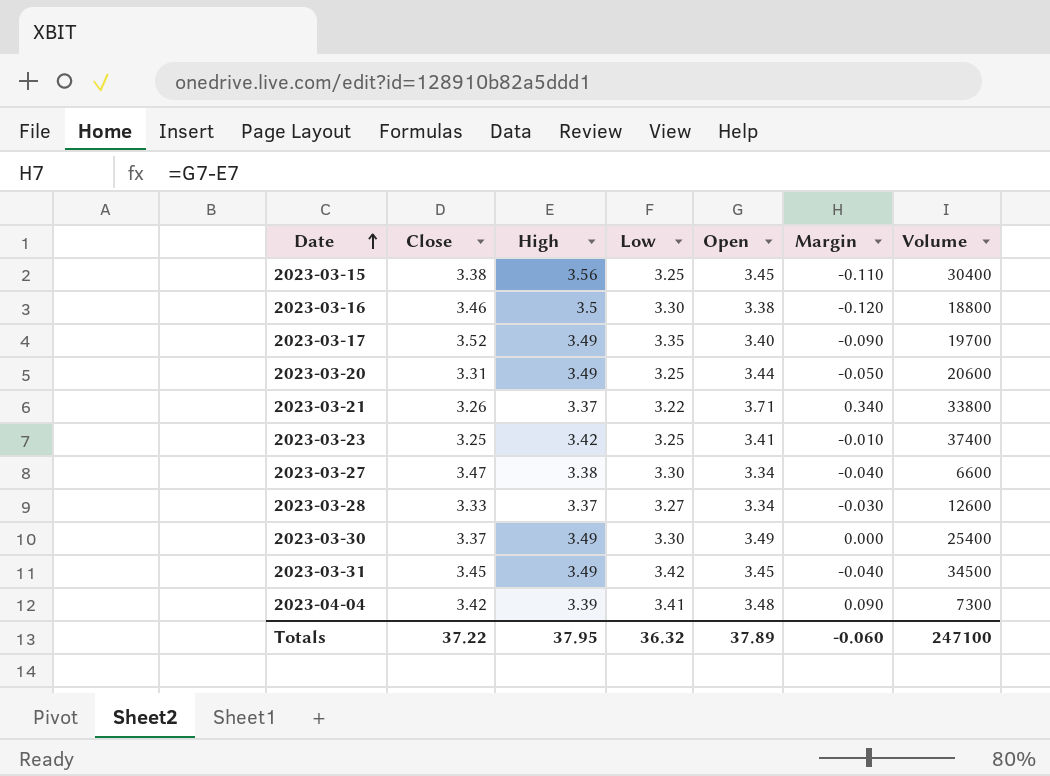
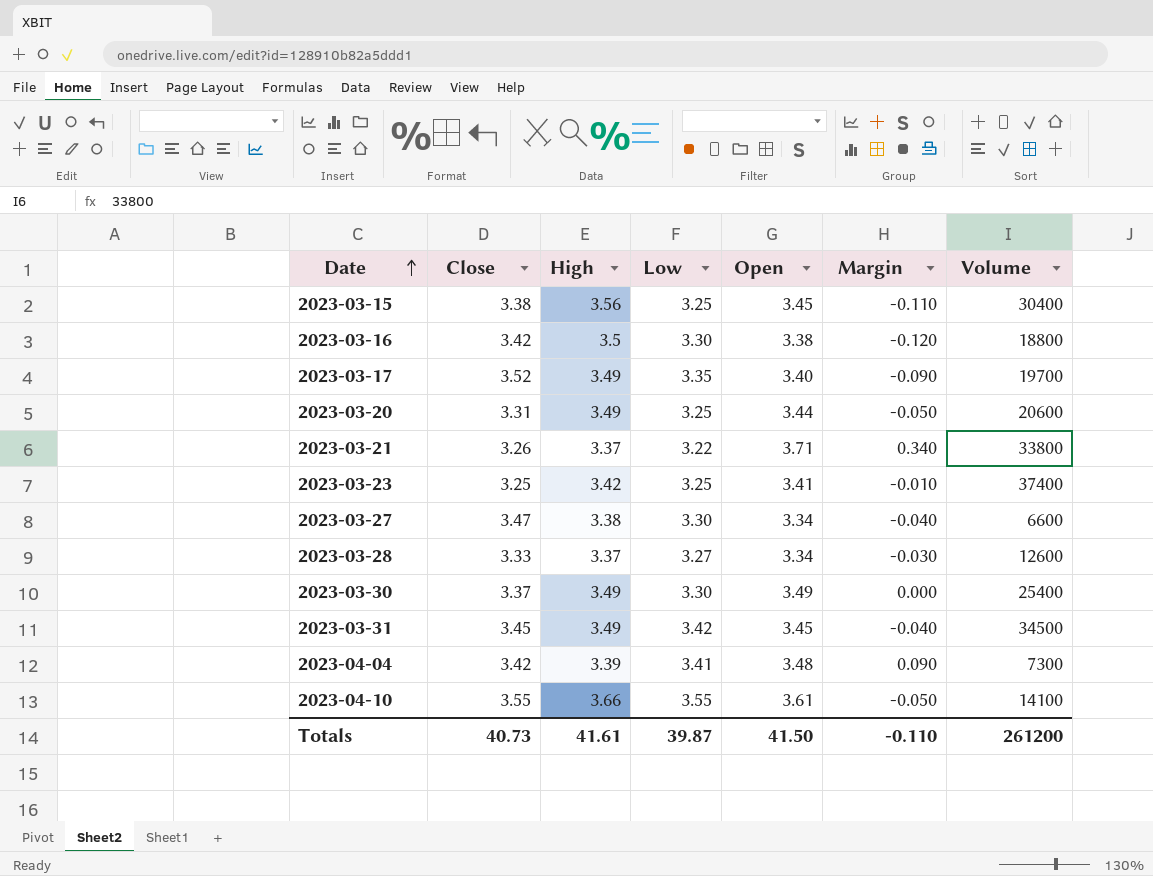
2023-03-16 | Close: 3.46 -> 3.42
row 2023-04-10: none -> 3.55 | 3.66 | 3.55 | 3.61 | -0.050 | 14100
Totals | Close: 37.22 -> 40.73
Totals | High: 37.95 -> 41.61
Totals | Low: 36.32 -> 39.87
Totals | Open: 37.89 -> 41.50
Totals | Margin: -0.060 -> -0.110
Totals | Volume: 247100 -> 261200

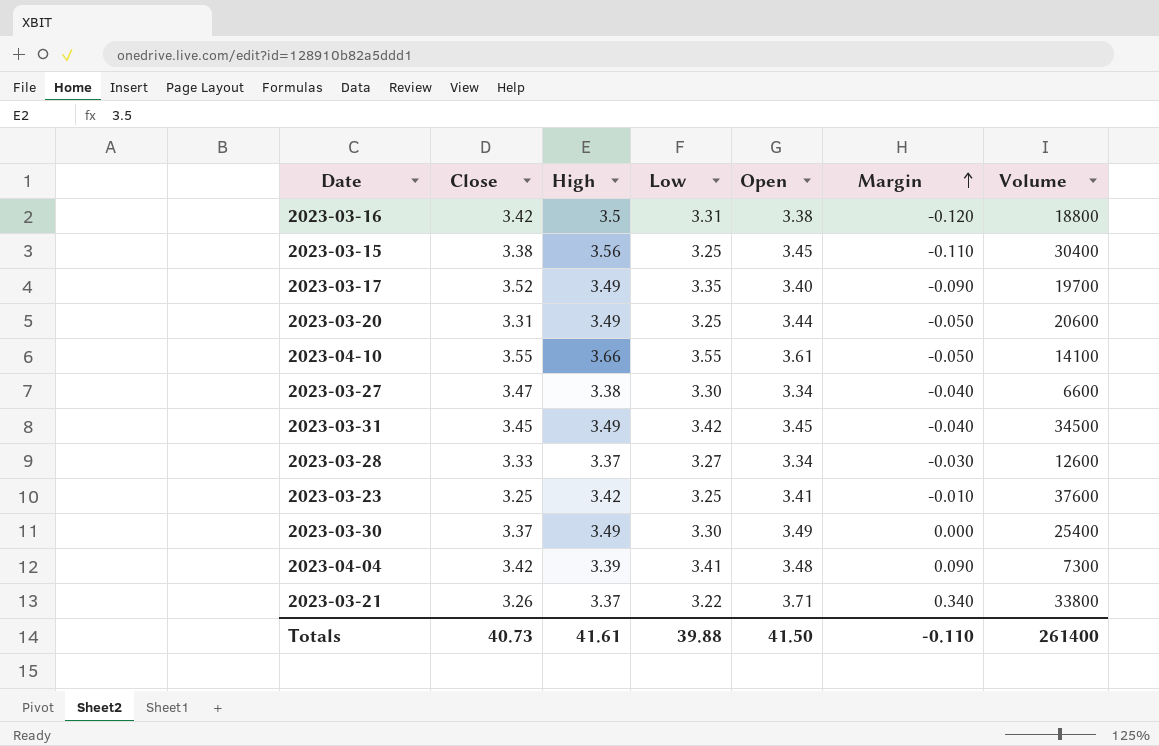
row order: Date ascending -> Margin ascending
2023-03-16 | Low: 3.30 -> 3.31
2023-03-23 | Volume: 37400 -> 37600
Totals | Low: 39.87 -> 39.88
Totals | Volume: 261200 -> 261400

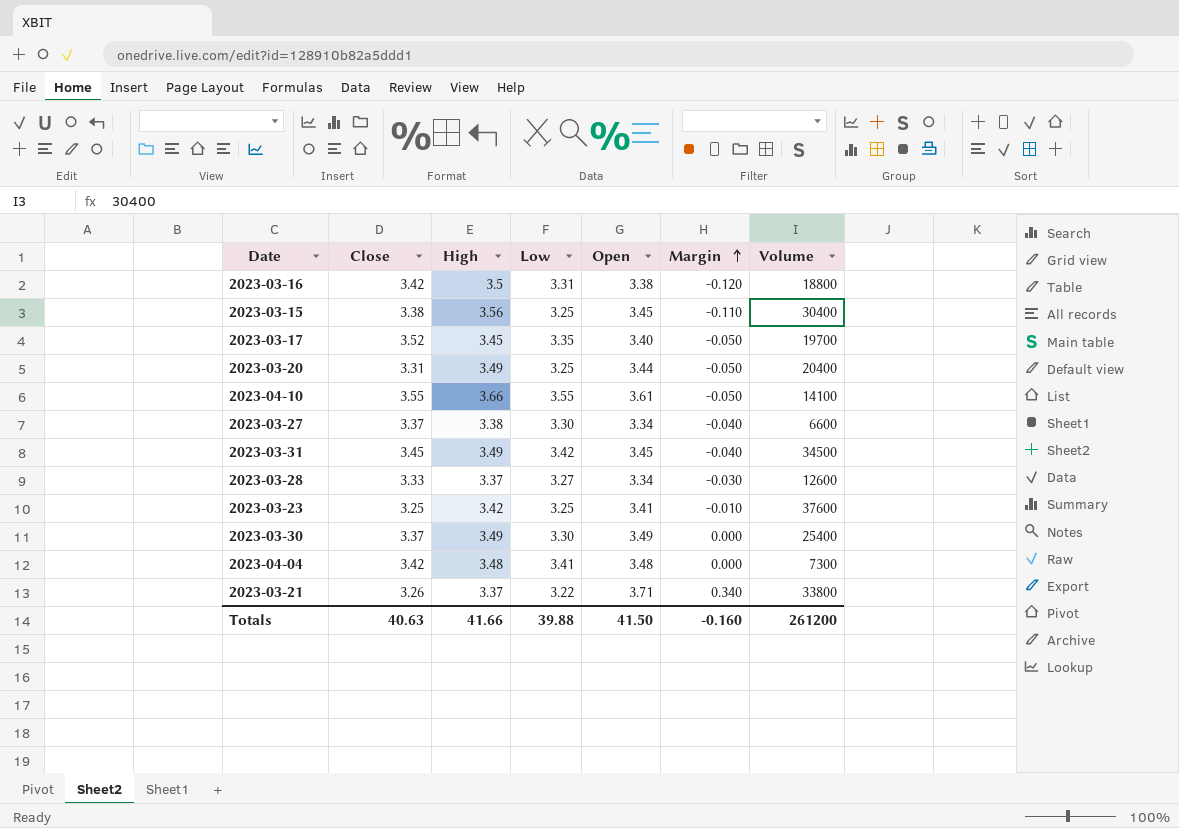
2023-03-17 | High: 3.49 -> 3.45
2023-03-17 | Margin: -0.090 -> -0.050
2023-03-20 | Volume: 20600 -> 20400
2023-03-27 | Close: 3.47 -> 3.37
2023-04-04 | High: 3.39 -> 3.48
2023-04-04 | Margin: 0.090 -> 0.000
Totals | Close: 40.73 -> 40.63
Totals | High: 41.61 -> 41.66
Totals | Margin: -0.110 -> -0.160
Totals | Volume: 261400 -> 261200

